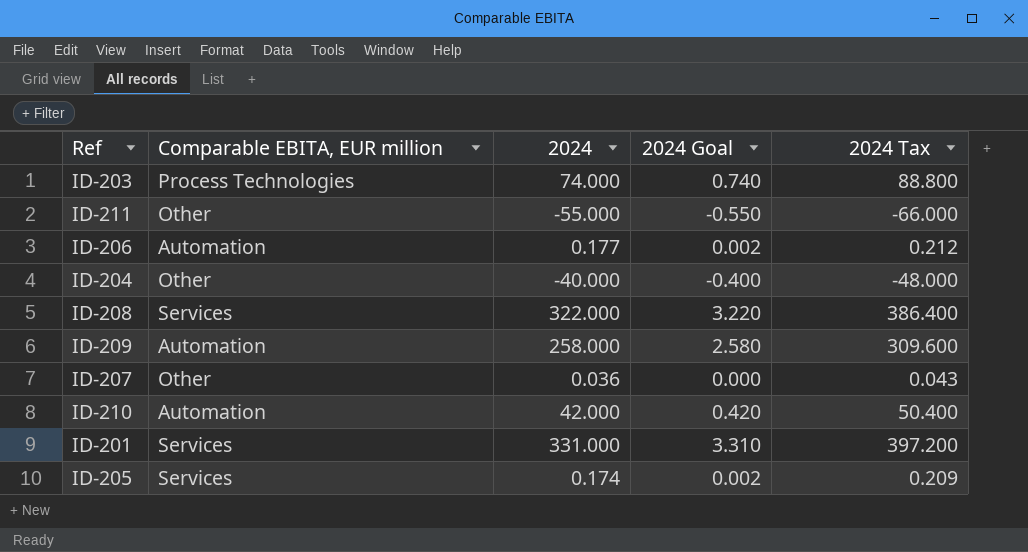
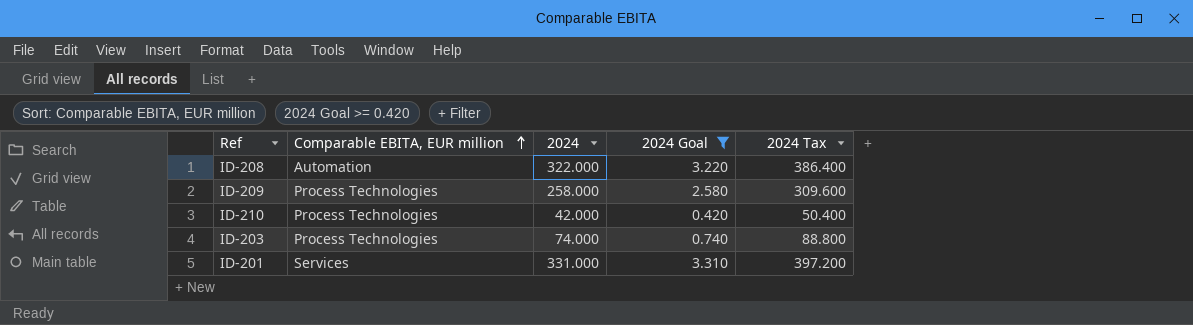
filter: none -> 2024 Goal >= 0.420
row order: none -> Comparable EBITA, EUR million ascending
ID-208 | Comparable EBITA, EUR million: Services -> Automation
ID-209 | Comparable EBITA, EUR million: Automation -> Process Technologies
ID-210 | Comparable EBITA, EUR million: Automation -> Process Technologies

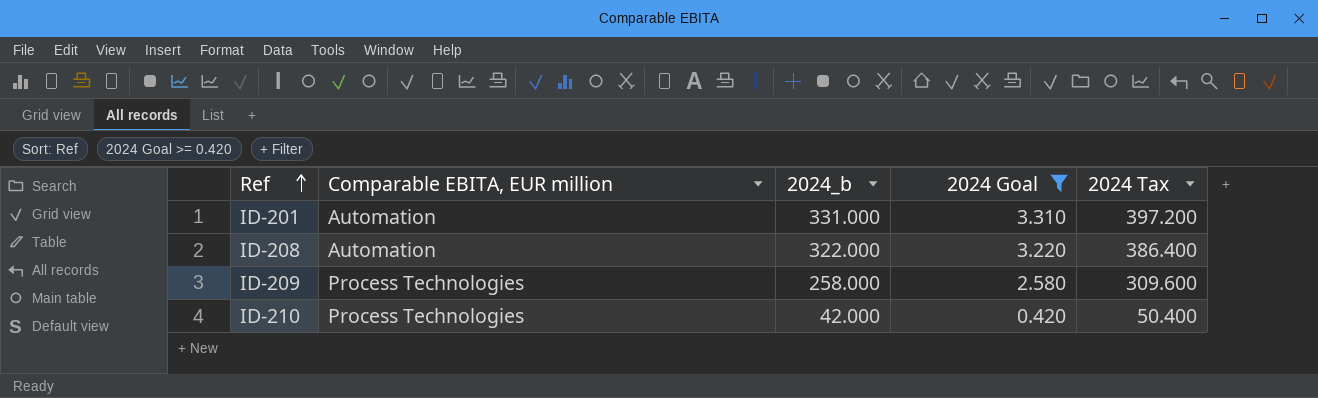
row order: Comparable EBITA, EUR million ascending -> Ref ascending
column name: 2024 -> 2024_b
row ID-203: Process Technologies | 74.000 | 0.740 | 88.800 -> none
ID-201 | Comparable EBITA, EUR million: Services -> Automation

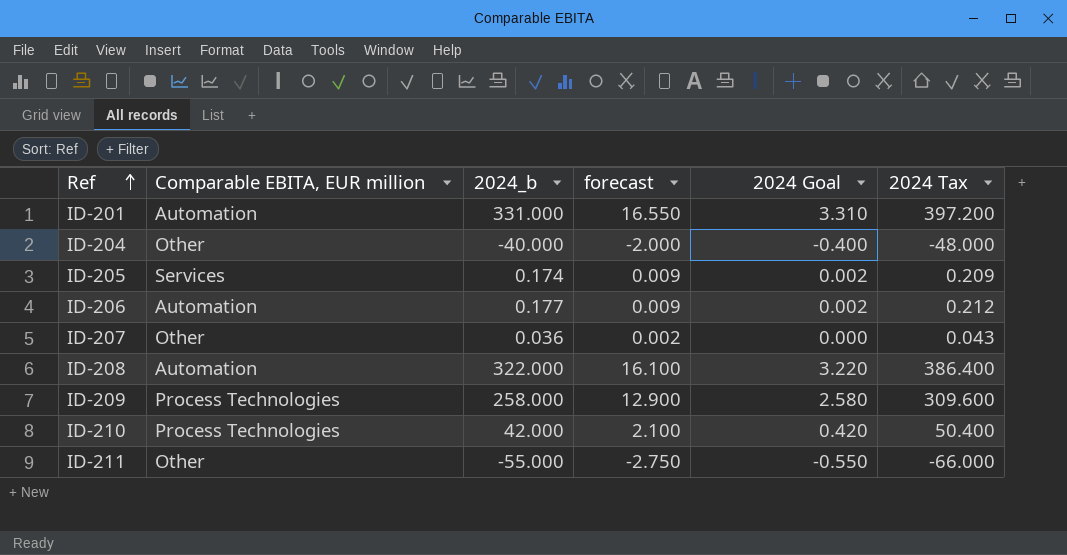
filter: 2024 Goal >= 0.420 -> none
column forecast | formula: none -> [2024_b] * 0.05

